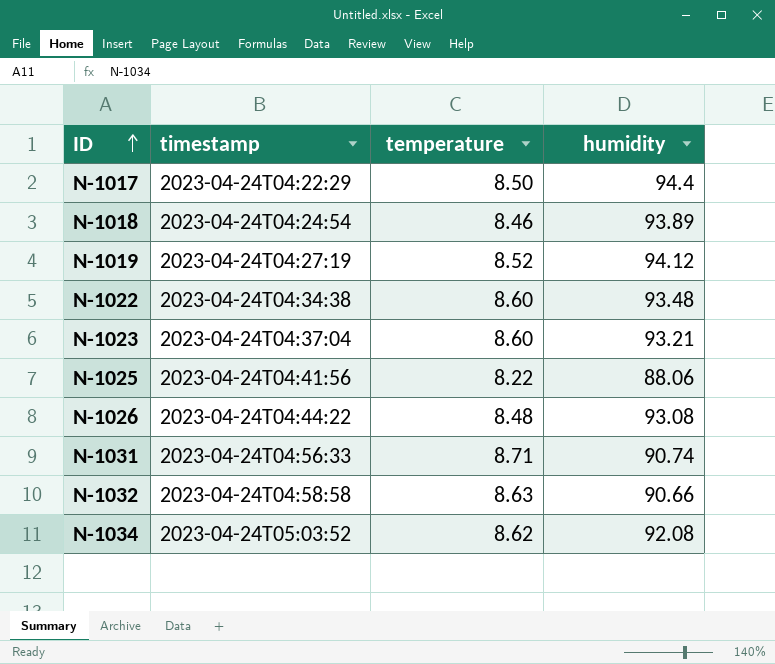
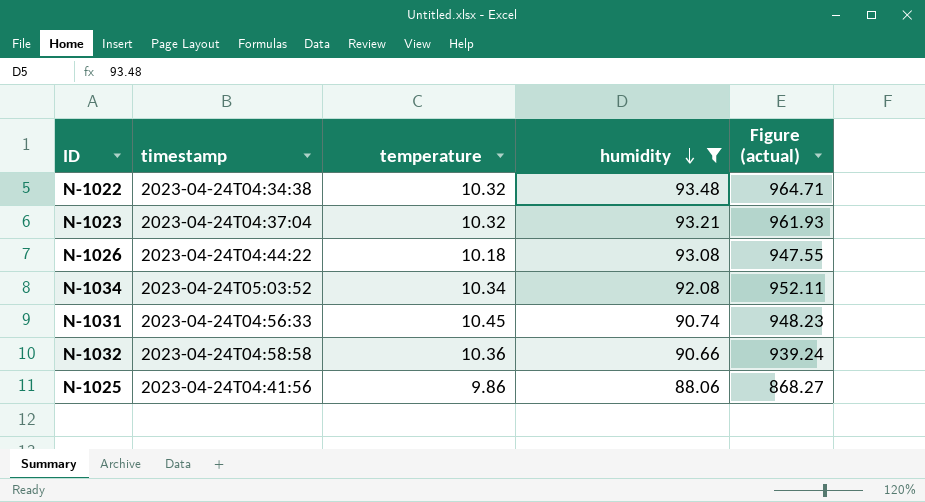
filter: none -> humidity <= 93.48
row order: ID ascending -> humidity descending
column Figure (actual) | formula: none -> [temperature] * [humidity]
N-1022 | temperature: 8.60 -> 10.32
N-1023 | temperature: 8.60 -> 10.32
N-1026 | temperature: 8.48 -> 10.18
N-1034 | temperature: 8.62 -> 10.34
N-1031 | temperature: 8.71 -> 10.45
N-1032 | temperature: 8.63 -> 10.36
N-1025 | temperature: 8.22 -> 9.86

